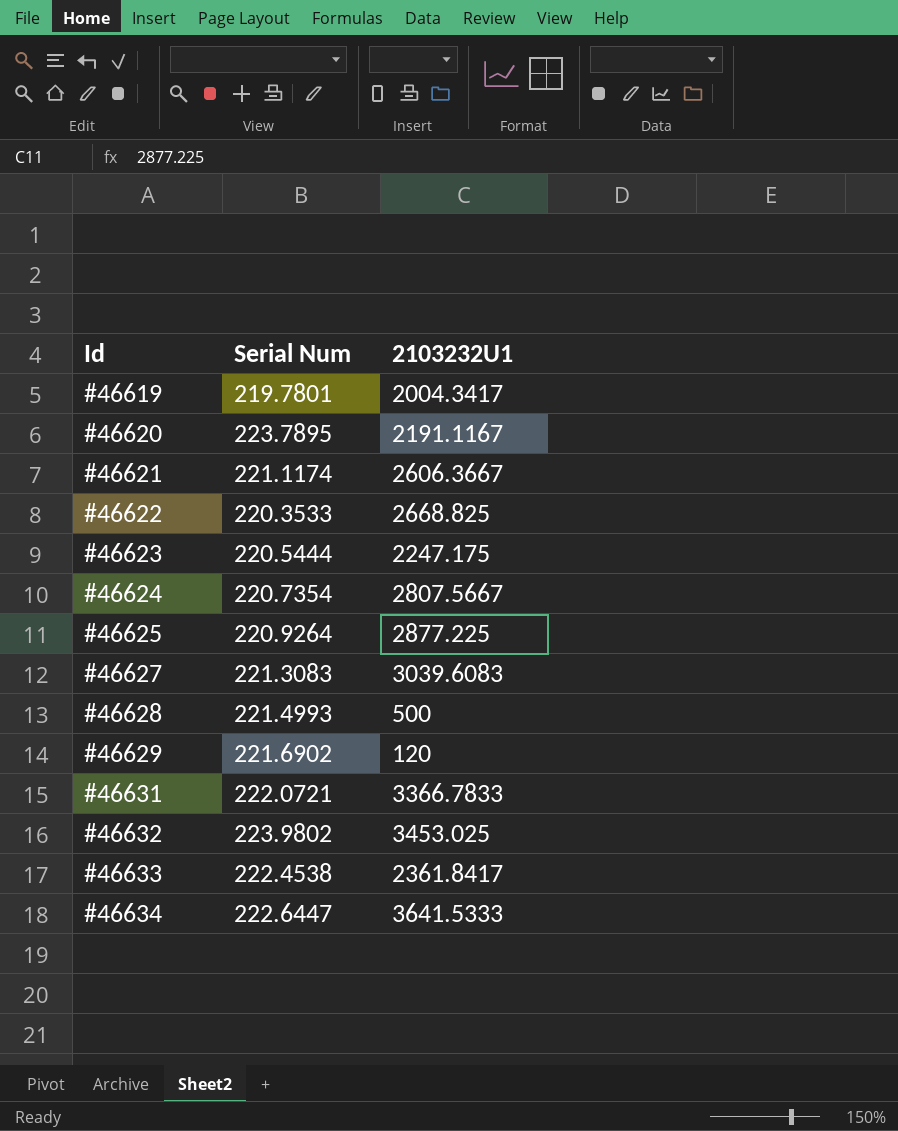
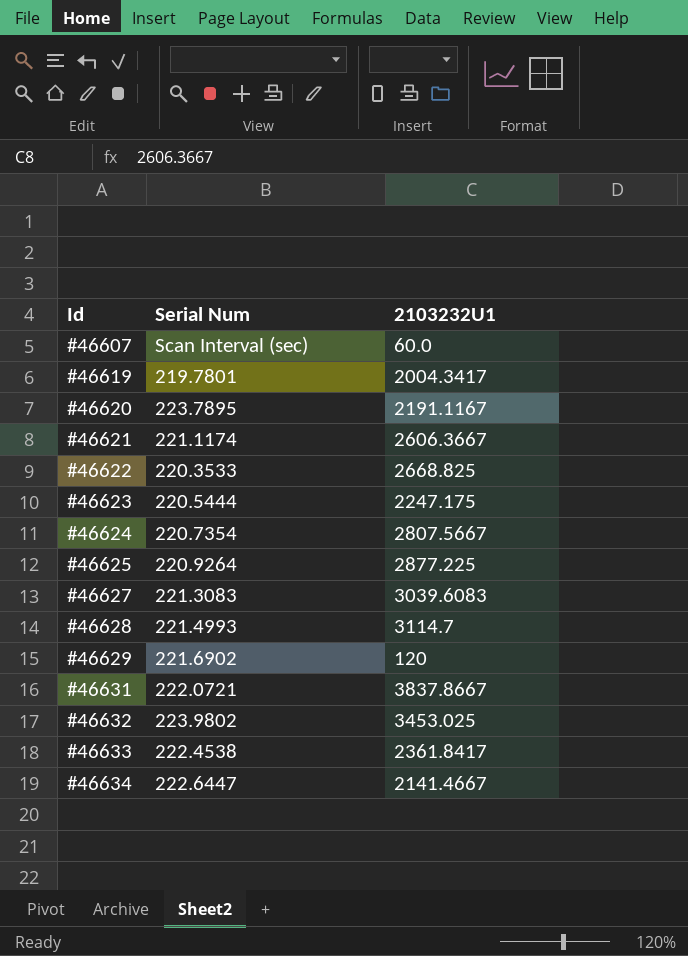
row #46607: none -> Scan Interval (sec) | 60.0
#46628 | 2103232U1: 500 -> 3114.7
#46631 | 2103232U1: 3366.7833 -> 3837.8667
#46634 | 2103232U1: 3641.5333 -> 2141.4667

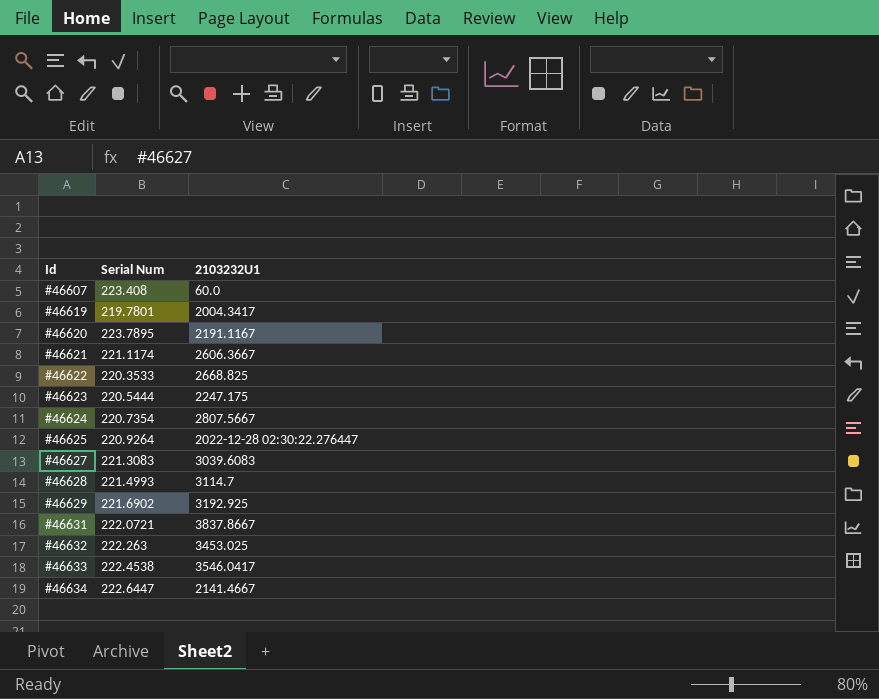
#46607 | Serial Num: Scan Interval (sec) -> 223.408
#46625 | 2103232U1: 2877.225 -> 2022-12-28 02:30:22.276447
#46629 | 2103232U1: 120 -> 3192.925
#46632 | Serial Num: 223.9802 -> 222.263
#46633 | 2103232U1: 2361.8417 -> 3546.0417

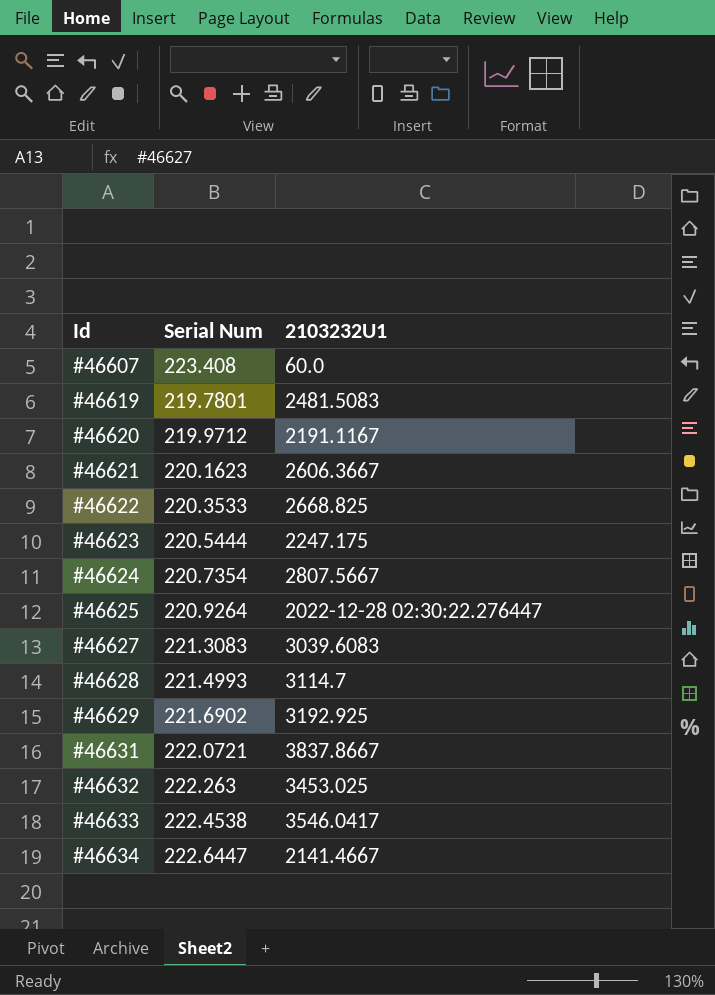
#46619 | 2103232U1: 2004.3417 -> 2481.5083
#46620 | Serial Num: 223.7895 -> 219.9712
#46621 | Serial Num: 221.1174 -> 220.1623

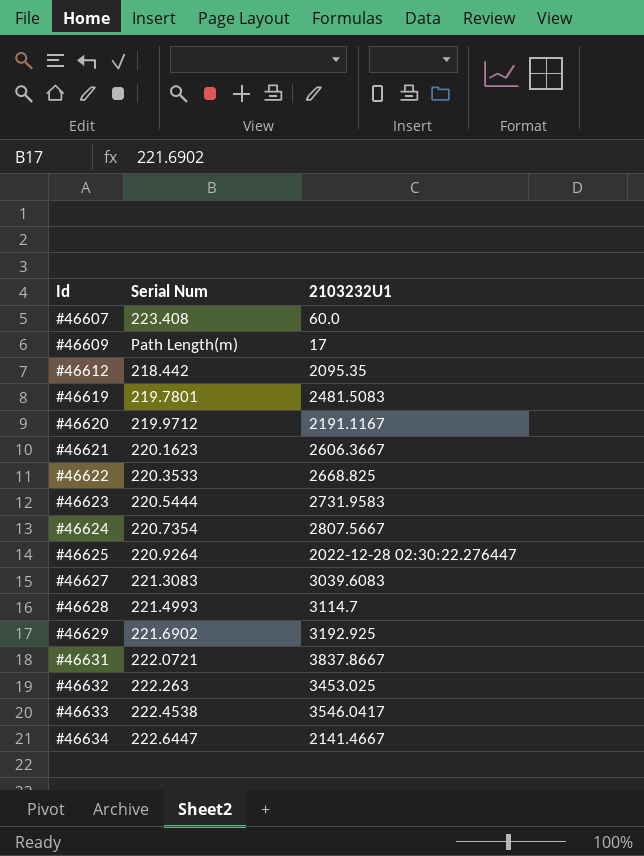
row #46609: none -> Path Length(m) | 17
row #46612: none -> 218.442 | 2095.35
#46623 | 2103232U1: 2247.175 -> 2731.9583

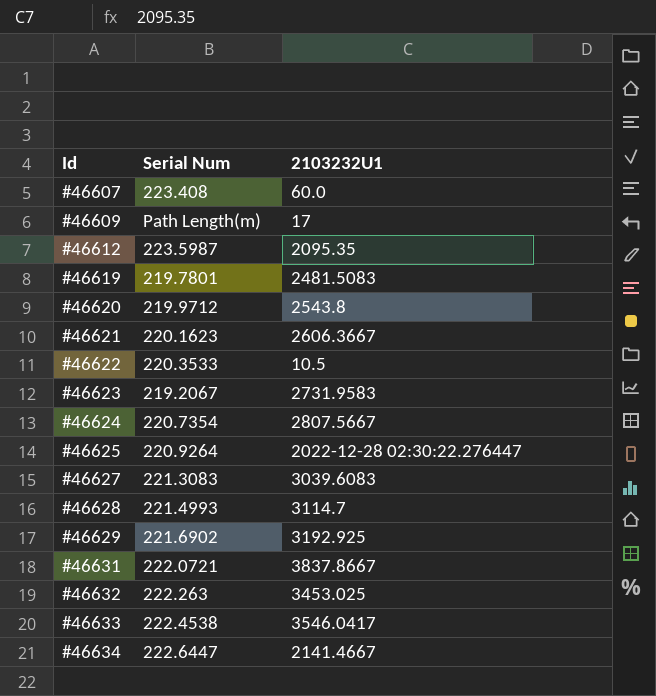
#46612 | Serial Num: 218.442 -> 223.5987
#46620 | 2103232U1: 2191.1167 -> 2543.8
#46622 | 2103232U1: 2668.825 -> 10.5
#46623 | Serial Num: 220.5444 -> 219.2067

